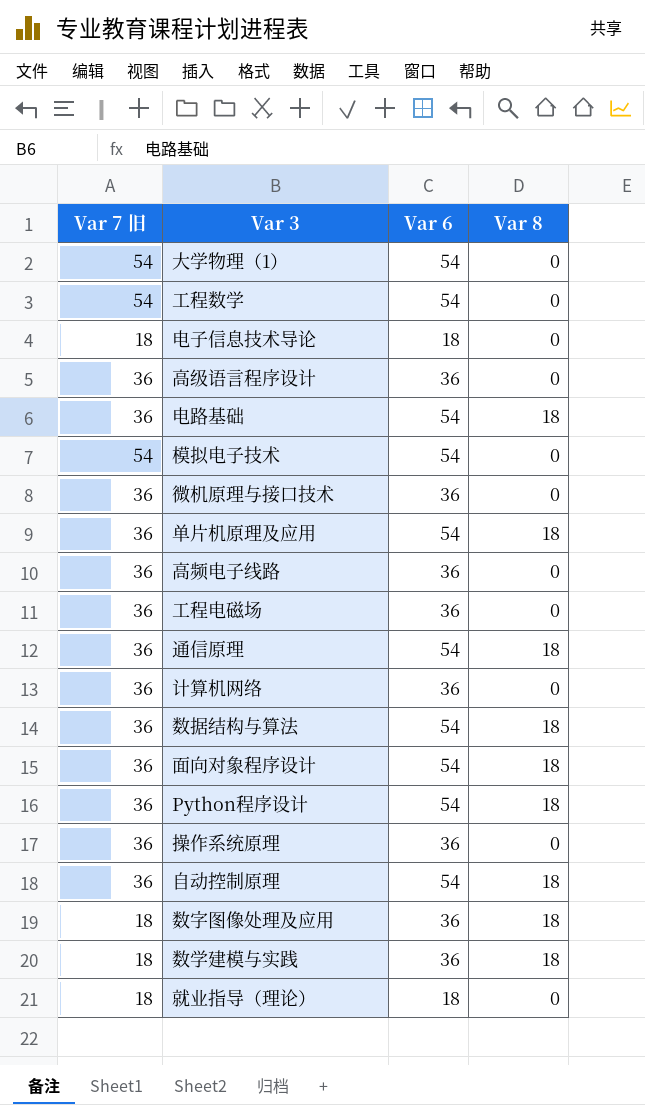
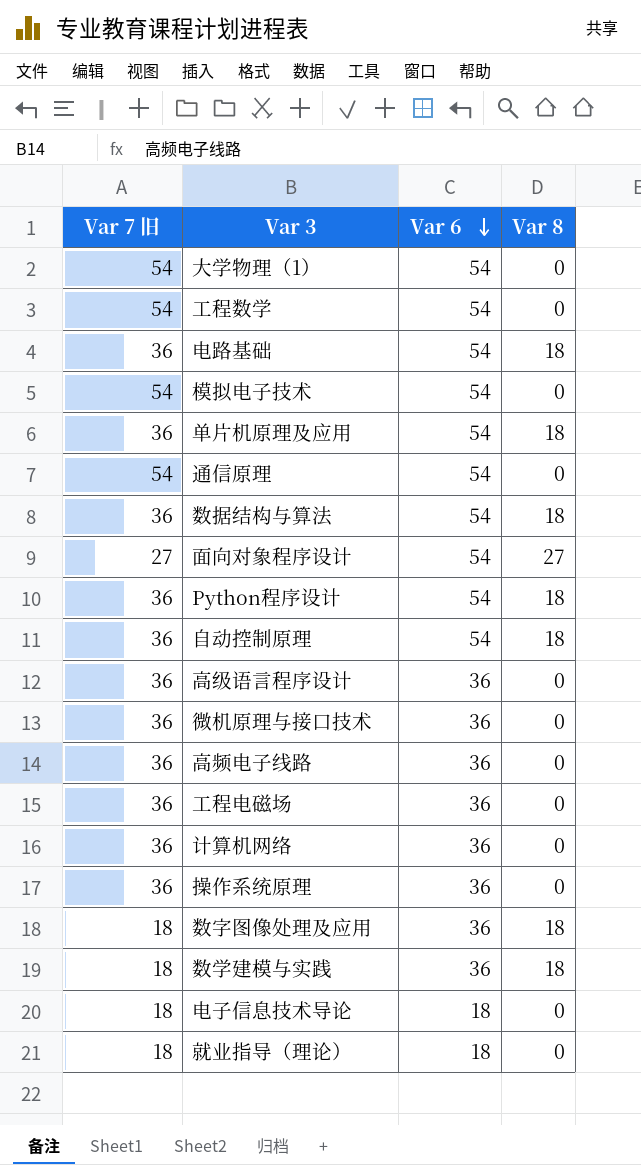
row order: none -> Var 6 descending
通信原理 | Var 7 旧: 36 -> 54
通信原理 | Var 8: 18 -> 0
面向对象程序设计 | Var 7 旧: 36 -> 27
面向对象程序设计 | Var 8: 18 -> 27

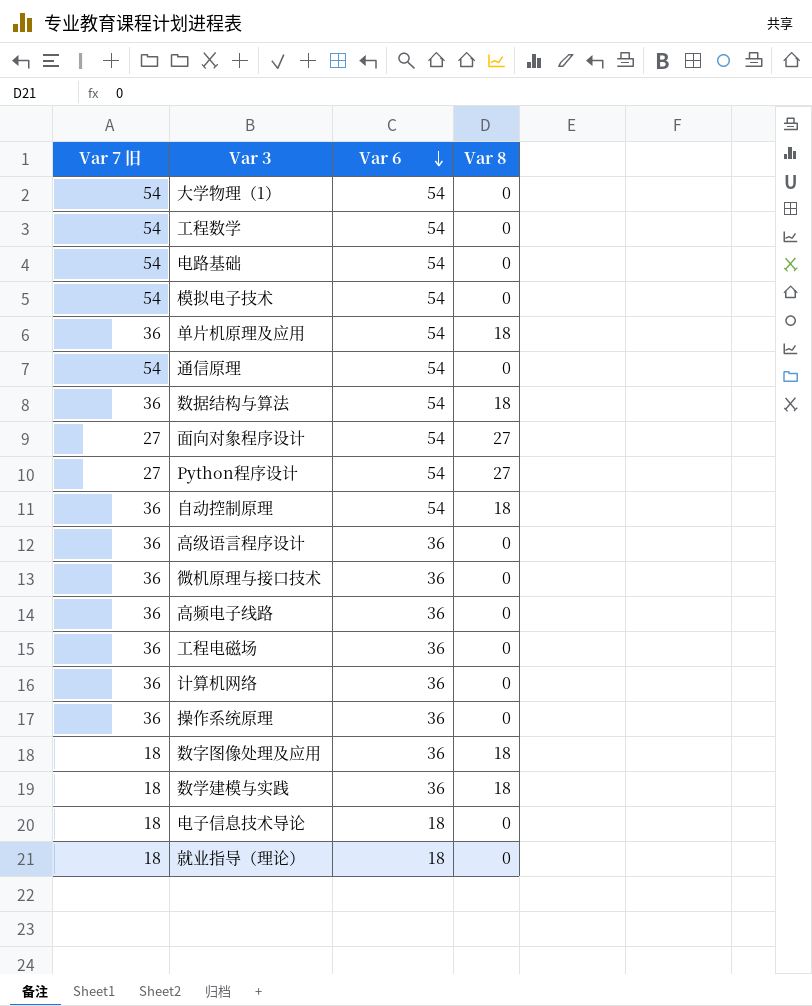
电路基础 | Var 7 旧: 36 -> 54
电路基础 | Var 8: 18 -> 0
Python程序设计 | Var 7 旧: 36 -> 27
Python程序设计 | Var 8: 18 -> 27

